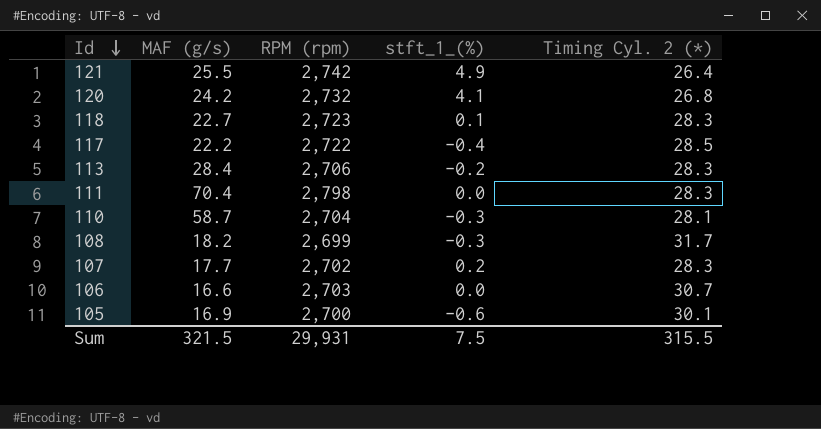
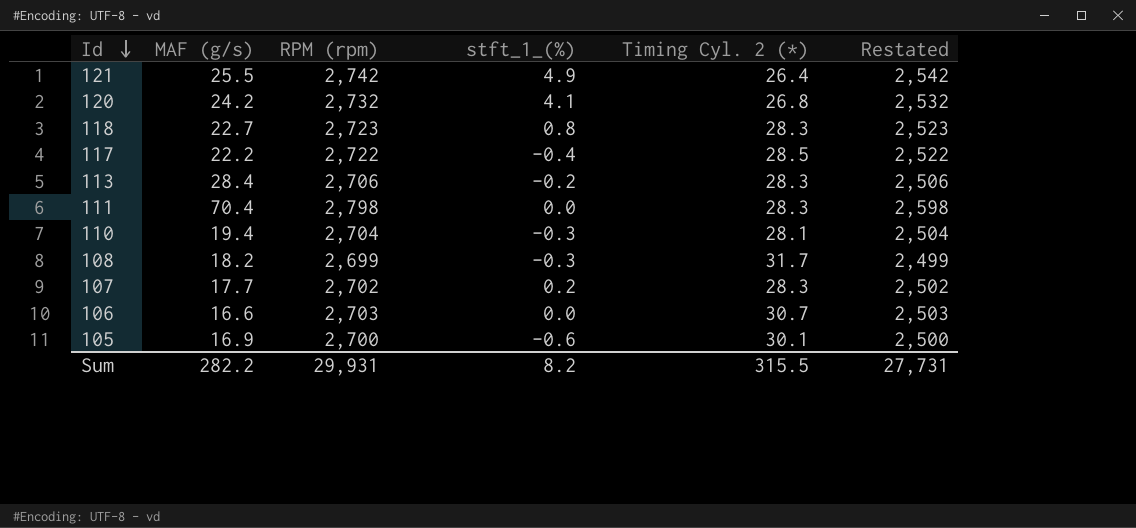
column Restated | formula: none -> [RPM (rpm)] - 200
118 | stft_1_(%): 0.1 -> 0.8
110 | MAF (g/s): 58.7 -> 19.4
Sum | MAF (g/s): 321.5 -> 282.2
Sum | stft_1_(%): 7.5 -> 8.2

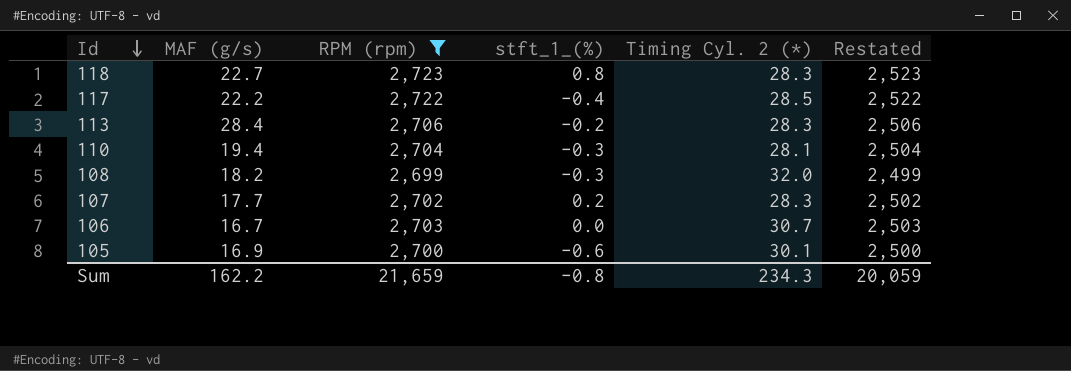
filter: none -> RPM (rpm) <= 2,723
108 | Timing Cyl. 2 (*): 31.7 -> 32.0
106 | MAF (g/s): 16.6 -> 16.7
Sum | MAF (g/s): 282.2 -> 162.2
Sum | RPM (rpm): 29,931 -> 21,659
Sum | stft_1_(%): 8.2 -> -0.8
Sum | Timing Cyl. 2 (*): 315.5 -> 234.3
Sum | Restated: 27,731 -> 20,059

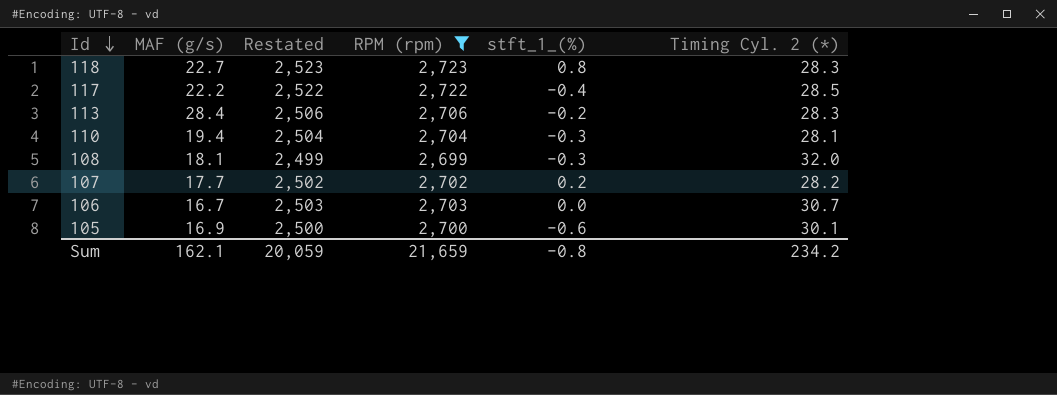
column Restated | position: 6 -> 3
108 | MAF (g/s): 18.2 -> 18.1
107 | Timing Cyl. 2 (*): 28.3 -> 28.2
Sum | MAF (g/s): 162.2 -> 162.1
Sum | Timing Cyl. 2 (*): 234.3 -> 234.2

